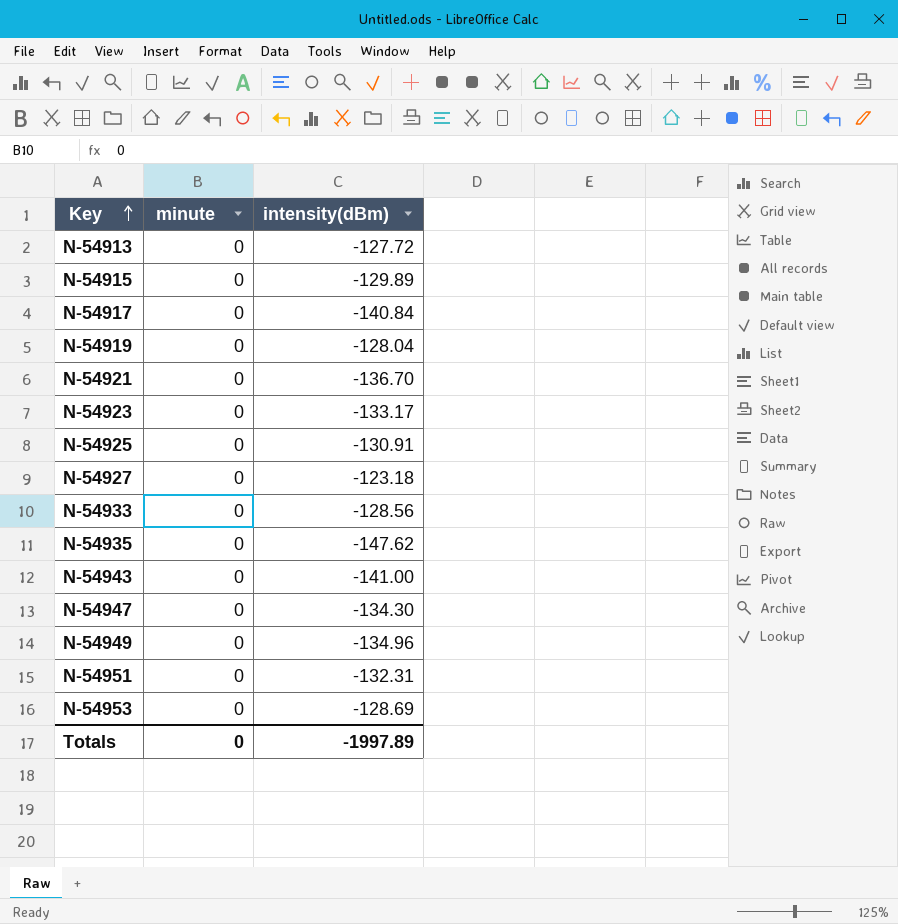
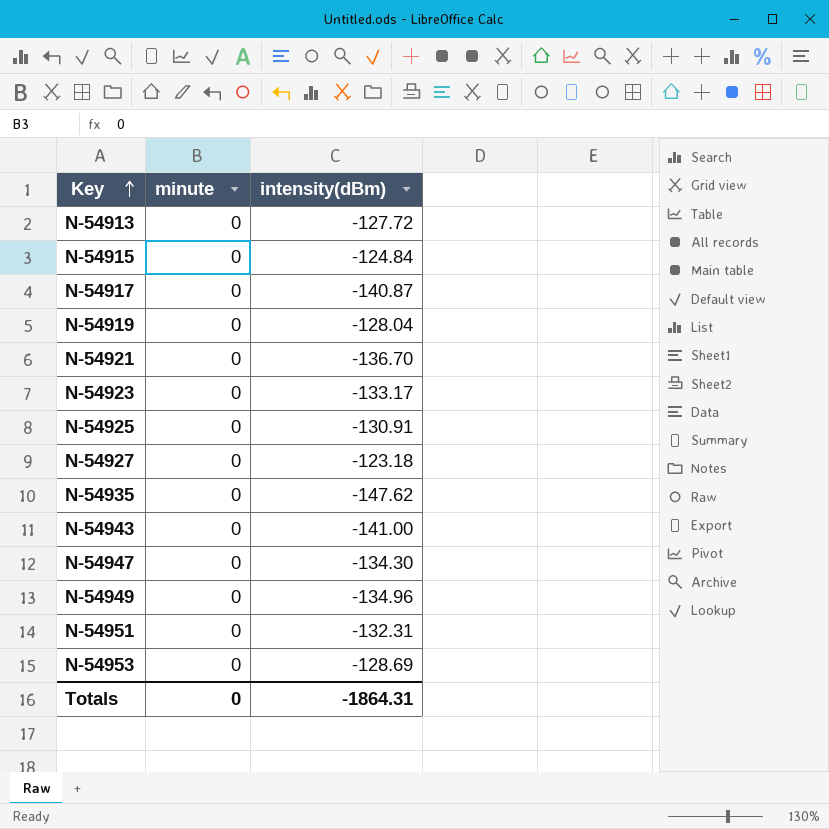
row N-54933: 0 | -128.56 -> none
N-54915 | intensity(dBm): -129.89 -> -124.84
N-54917 | intensity(dBm): -140.84 -> -140.87
Totals | intensity(dBm): -1997.89 -> -1864.31

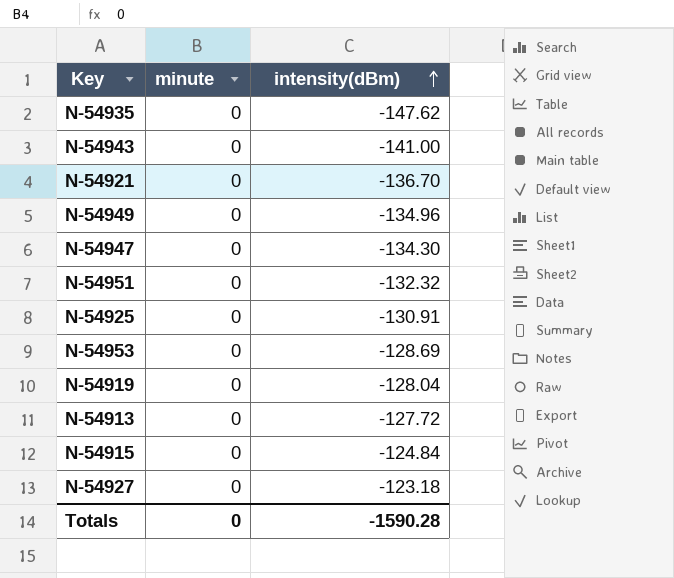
row order: Key ascending -> intensity(dBm) ascending
row N-54917: 0 | -140.87 -> none
row N-54923: 0 | -133.17 -> none
N-54951 | intensity(dBm): -132.31 -> -132.32
Totals | intensity(dBm): -1864.31 -> -1590.28

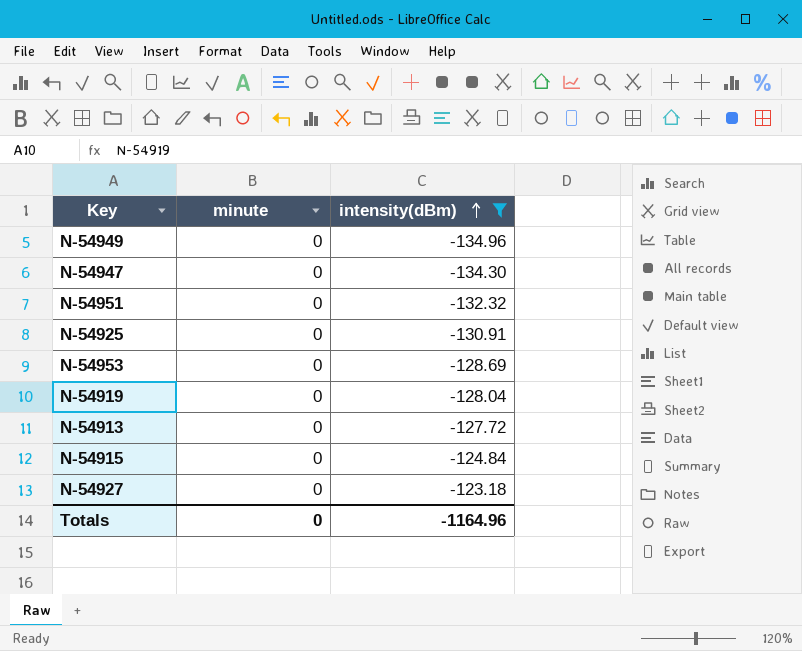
filter: none -> intensity(dBm) >= -134.96
Totals | intensity(dBm): -1590.28 -> -1164.96

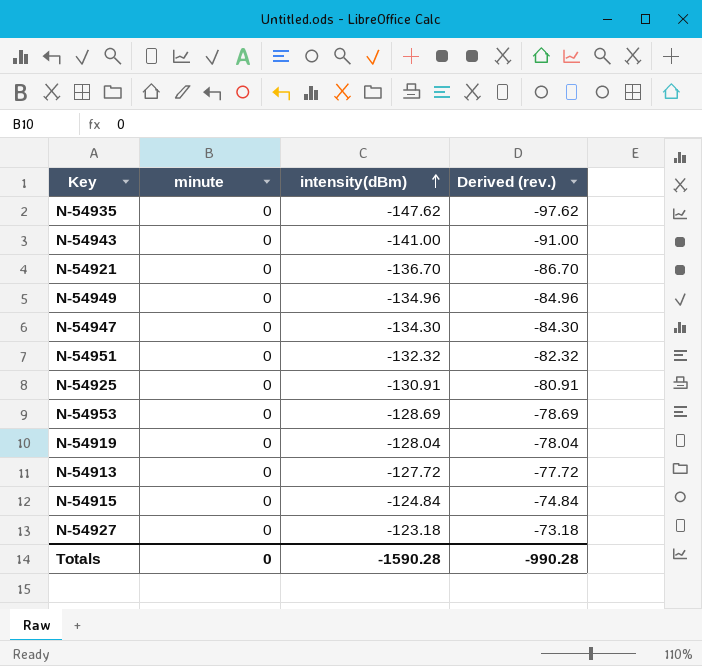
filter: intensity(dBm) >= -134.96 -> none
column Derived (rev.) | formula: none -> [intensity(dBm)] + 50
Totals | intensity(dBm): -1164.96 -> -1590.28

